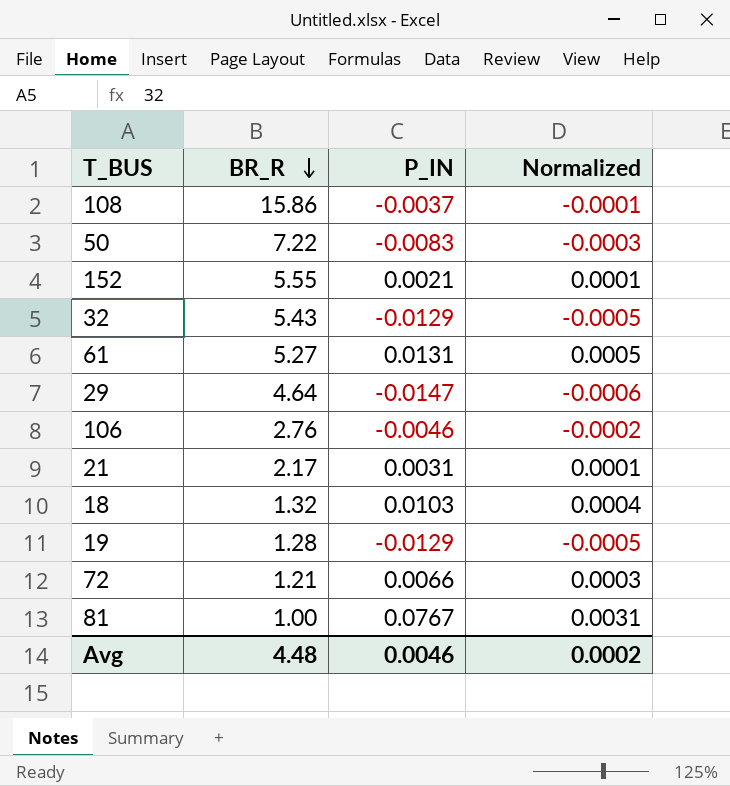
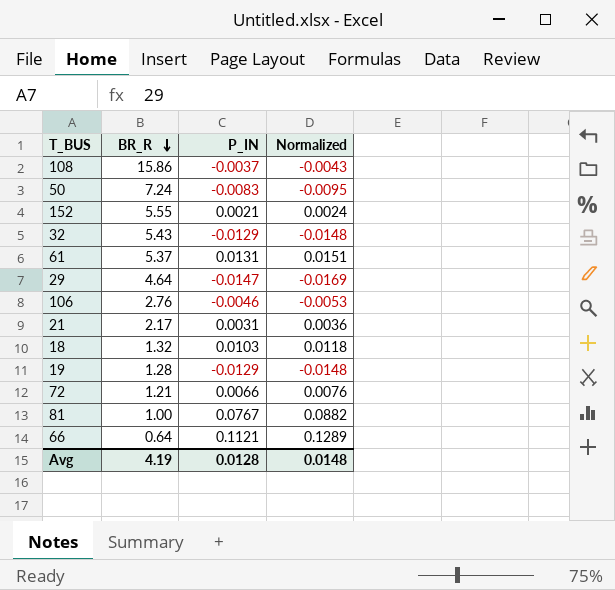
column Normalized | formula: [P_IN] * 0.04 -> [P_IN] * 1.15
50 | BR_R: 7.22 -> 7.24
61 | BR_R: 5.27 -> 5.37
row 66: none -> 0.64 | 0.1121 | 0.1289
Avg | BR_R: 4.48 -> 4.19
Avg | P_IN: 0.0046 -> 0.0128
Avg | Normalized: 0.0002 -> 0.0148

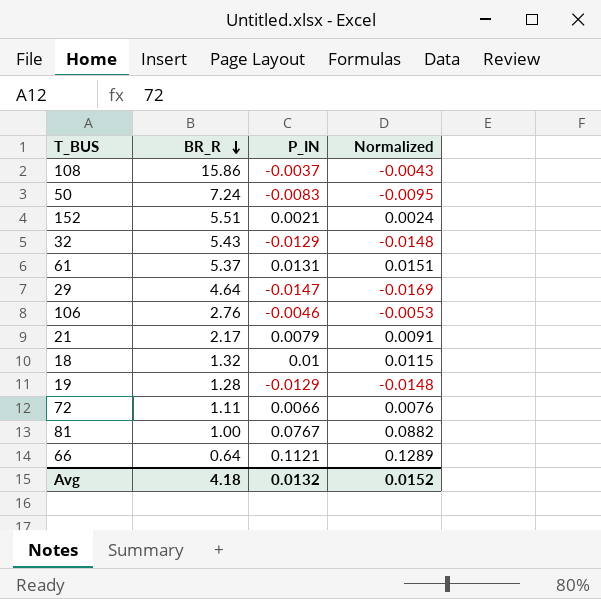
152 | BR_R: 5.55 -> 5.51
21 | P_IN: 0.0031 -> 0.0079
21 | Normalized: 0.0036 -> 0.0091
18 | P_IN: 0.0103 -> 0.01
18 | Normalized: 0.0118 -> 0.0115
72 | BR_R: 1.21 -> 1.11
Avg | BR_R: 4.19 -> 4.18
Avg | P_IN: 0.0128 -> 0.0132
Avg | Normalized: 0.0148 -> 0.0152

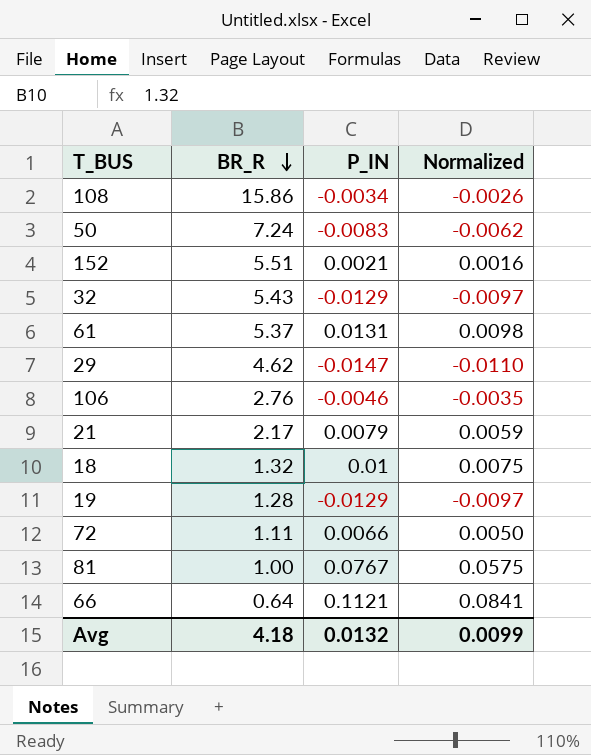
column Normalized | formula: [P_IN] * 1.15 -> [P_IN] * 0.75
108 | P_IN: -0.0037 -> -0.0034
29 | BR_R: 4.64 -> 4.62
Avg | Normalized: 0.0152 -> 0.0099

